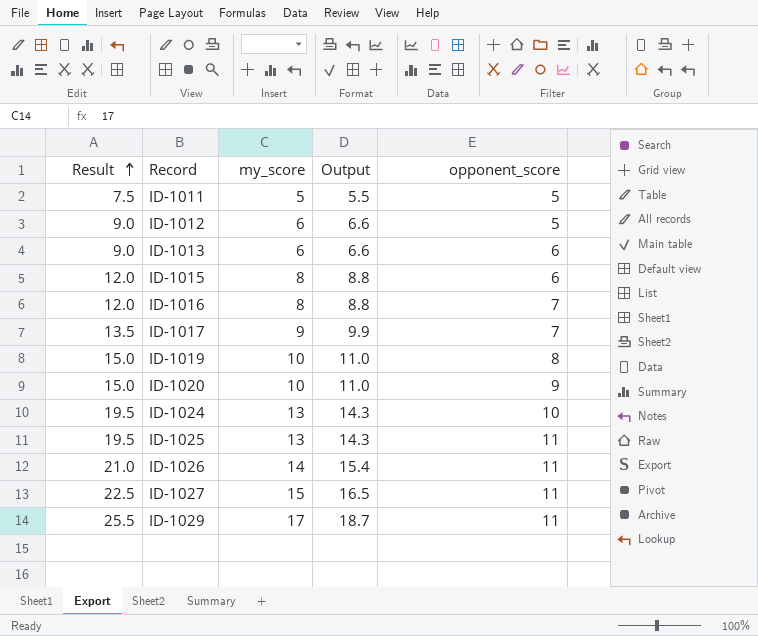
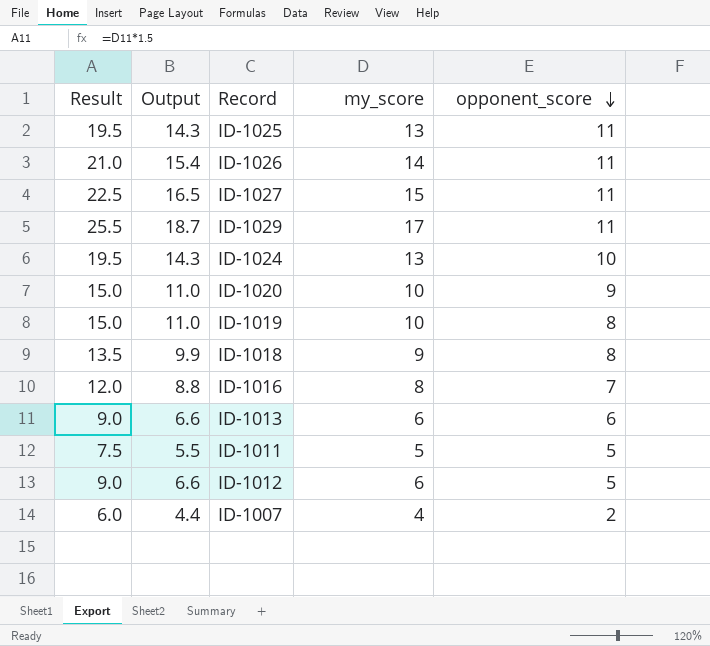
row order: Result ascending -> opponent_score descending
column Output | position: 4 -> 2
row ID-1015: 12.0 | 8 | 8.8 | 6 -> none
row ID-1017: 13.5 | 9 | 9.9 | 7 -> none
row ID-1018: none -> 13.5 | 9.9 | 9 | 8
row ID-1007: none -> 6.0 | 4.4 | 4 | 2

